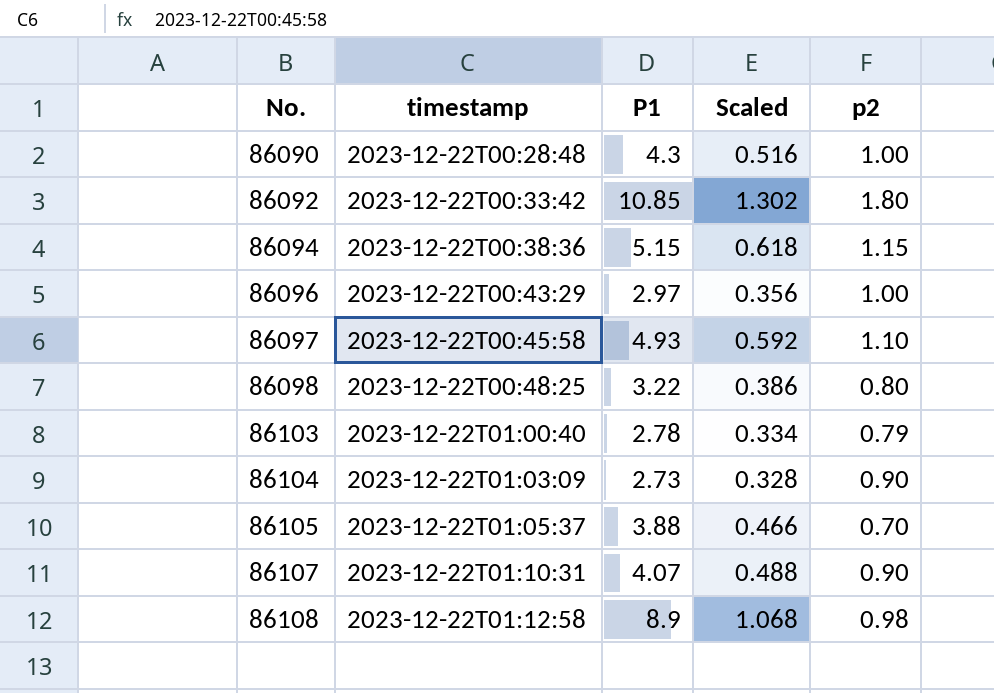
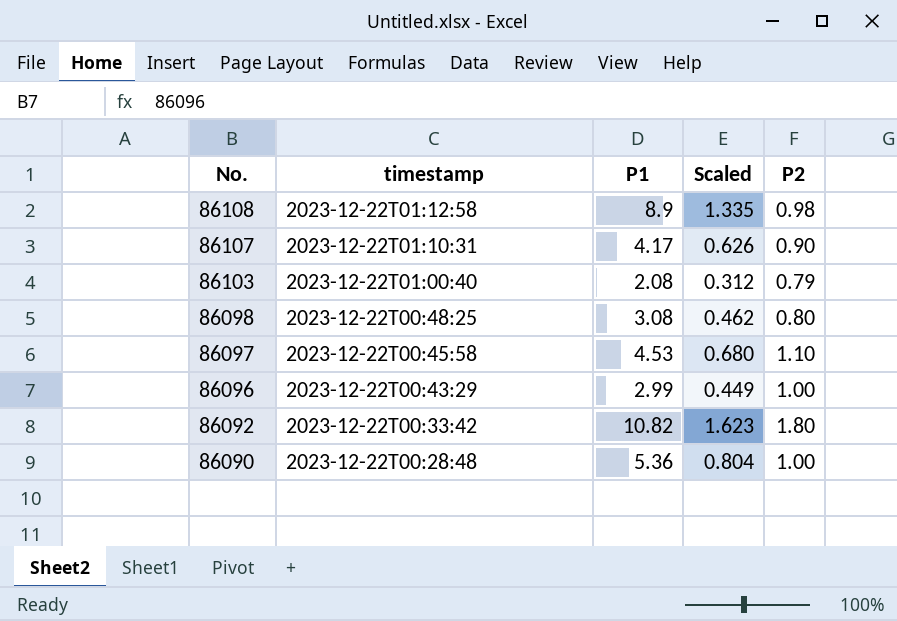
row order: No. ascending -> No. descending
column Scaled | formula: [P1] * 0.12 -> [P1] * 0.15
column name: p2 -> P2
row 86094: 2023-12-22T00:38:36 | 5.15 | 0.618 | 1.15 -> none
row 86104: 2023-12-22T01:03:09 | 2.73 | 0.328 | 0.90 -> none
row 86105: 2023-12-22T01:05:37 | 3.88 | 0.466 | 0.70 -> none
86107 | P1: 4.07 -> 4.17
86103 | P1: 2.78 -> 2.08
86098 | P1: 3.22 -> 3.08
86097 | P1: 4.93 -> 4.53
86096 | P1: 2.97 -> 2.99
86092 | P1: 10.85 -> 10.82
86090 | P1: 4.3 -> 5.36

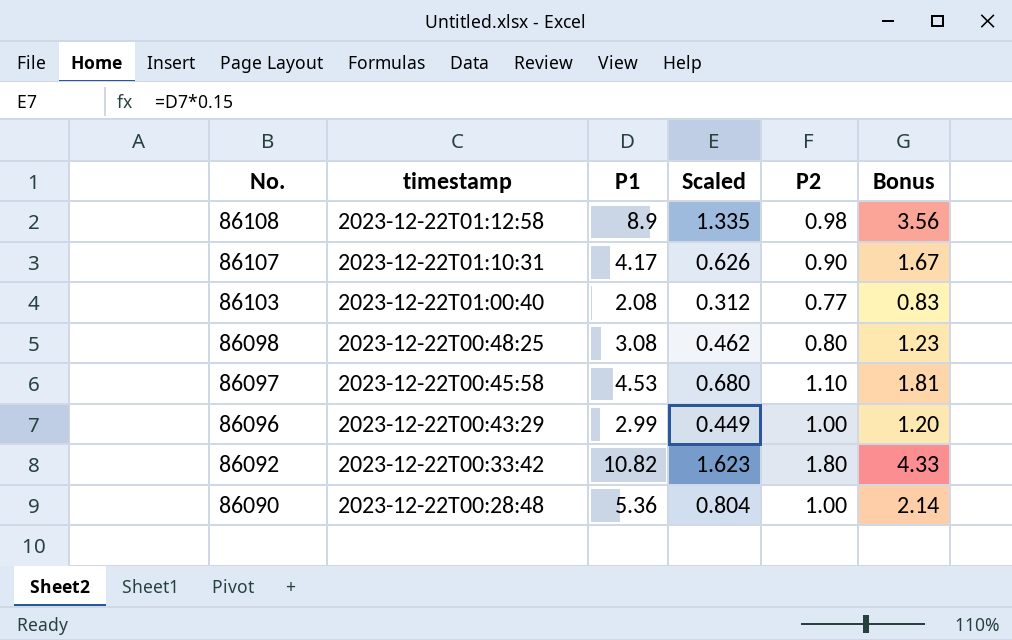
column Bonus | formula: none -> [P1] * 0.4
86103 | P2: 0.79 -> 0.77

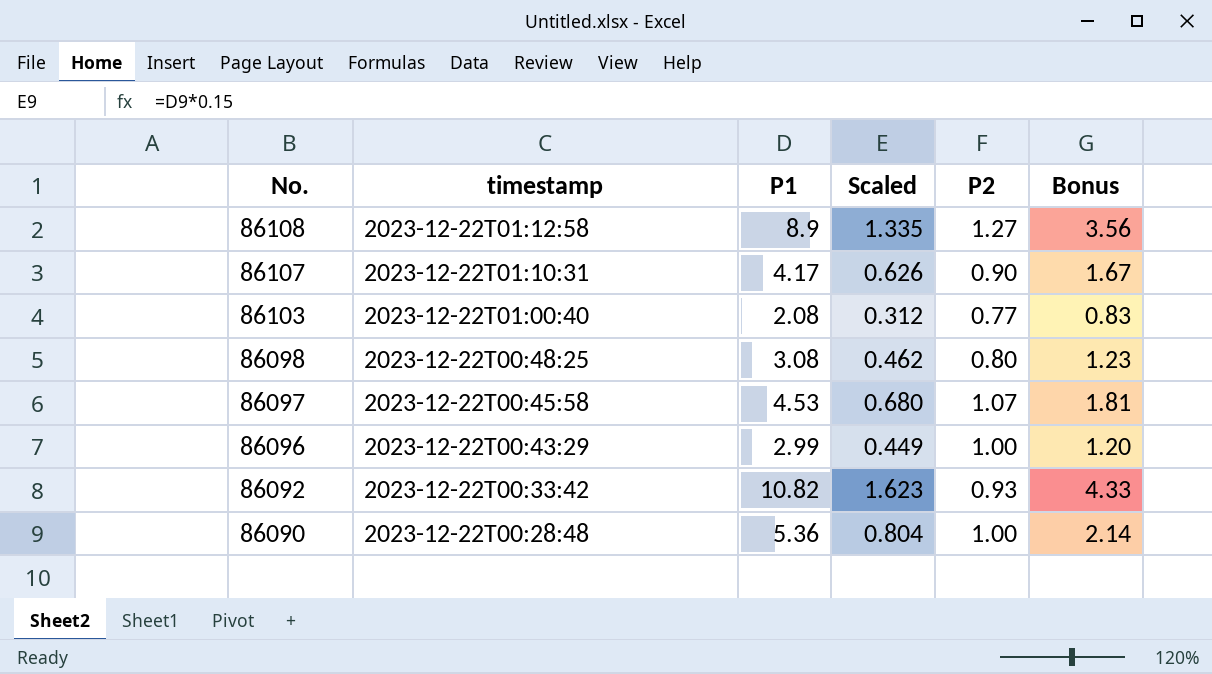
86108 | P2: 0.98 -> 1.27
86097 | P2: 1.10 -> 1.07
86092 | P2: 1.80 -> 0.93

